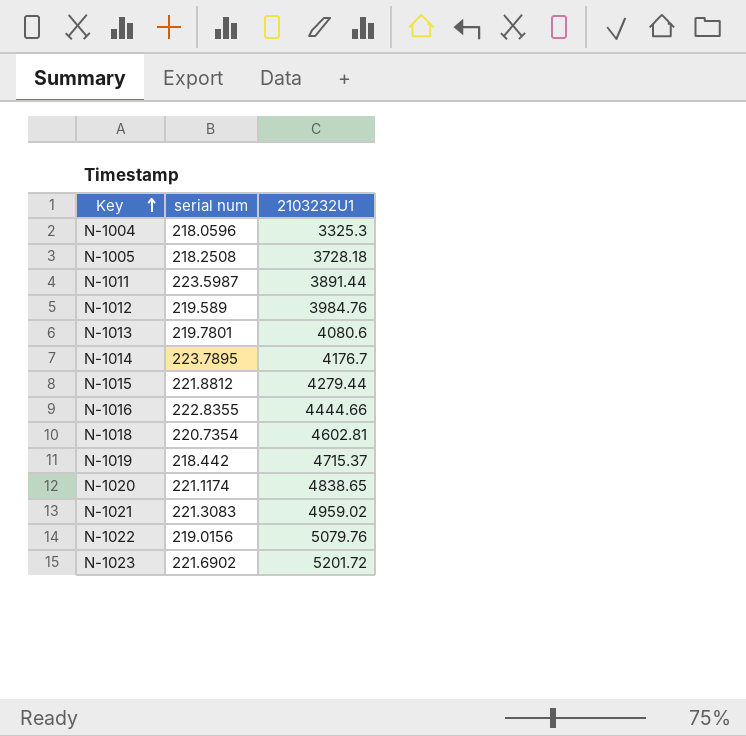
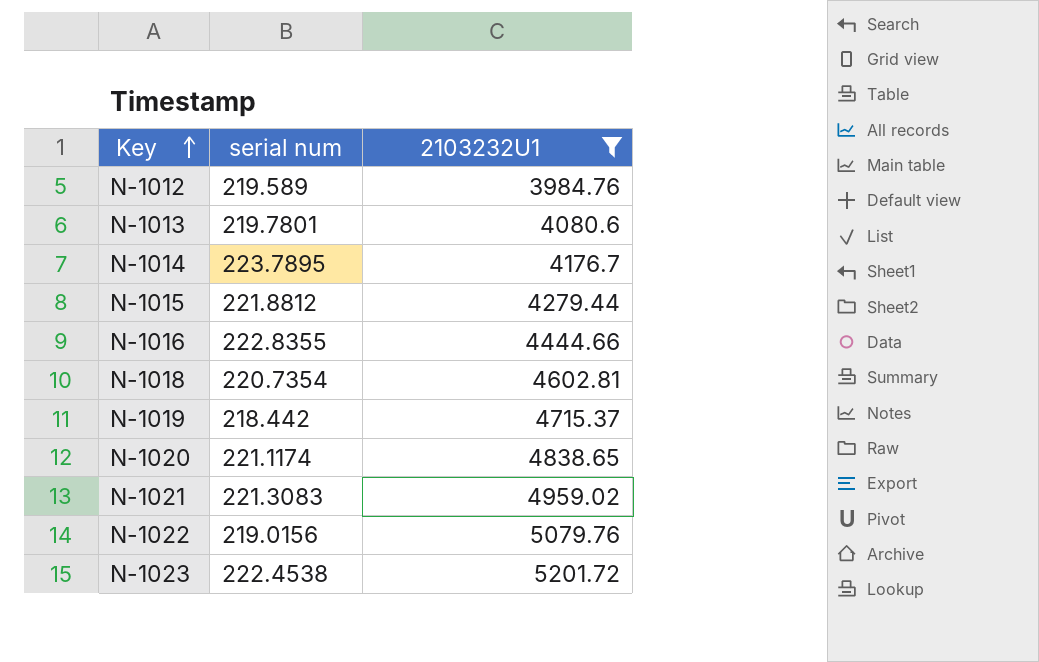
filter: none -> 2103232U1 >= 3984.76
N-1023 | serial num: 221.6902 -> 222.4538

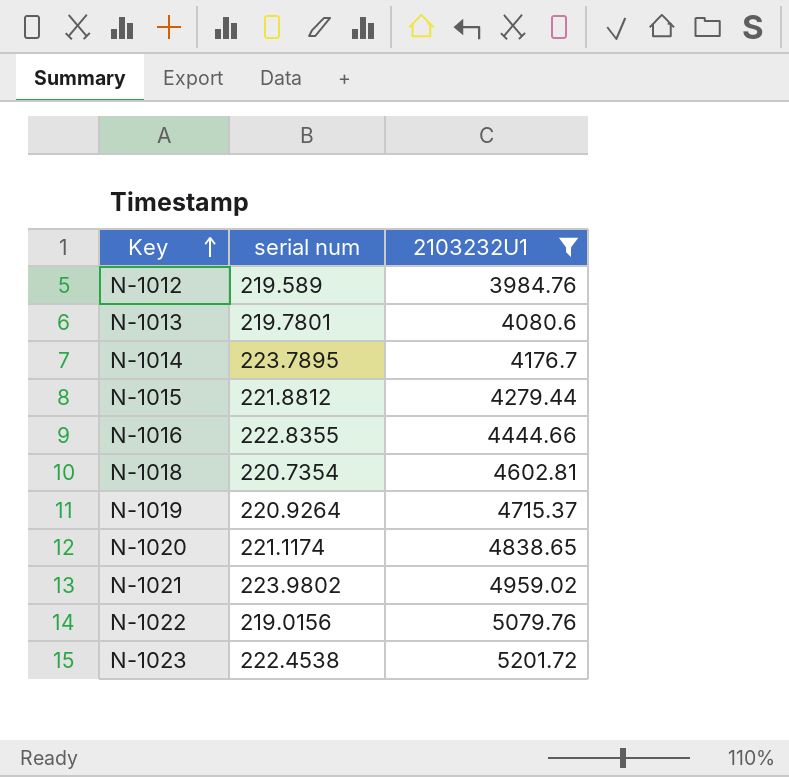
N-1019 | serial num: 218.442 -> 220.9264
N-1021 | serial num: 221.3083 -> 223.9802

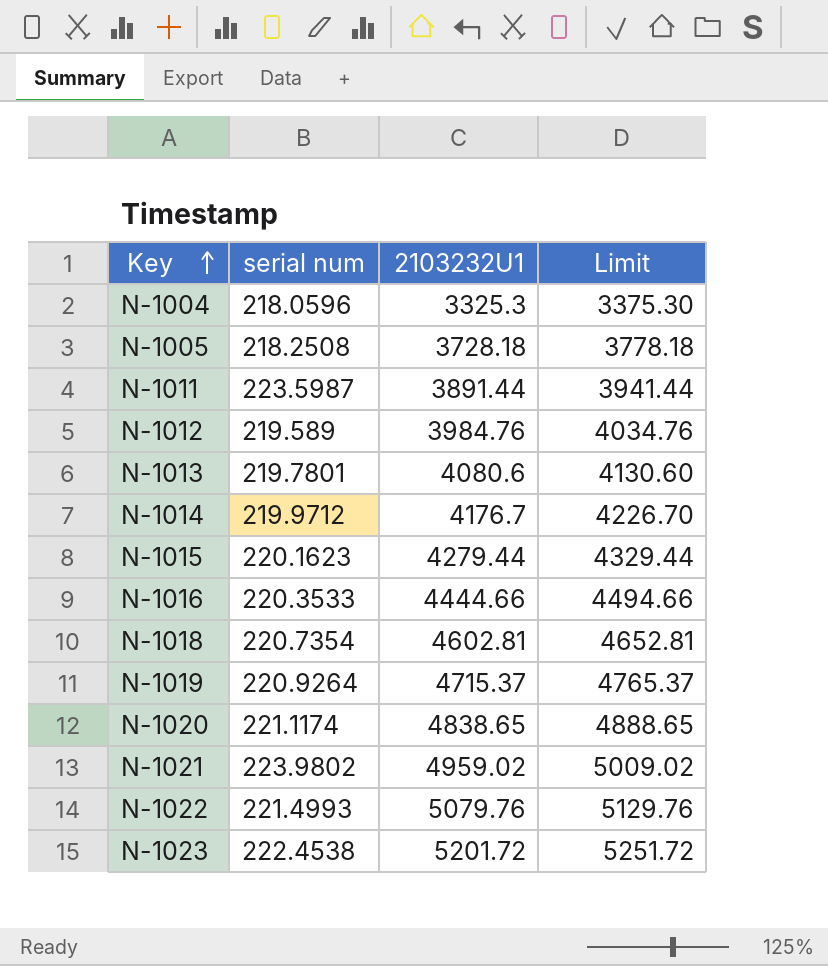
filter: 2103232U1 >= 3984.76 -> none
column Limit | formula: none -> [2103232U1] + 50
N-1014 | serial num: 223.7895 -> 219.9712
N-1015 | serial num: 221.8812 -> 220.1623
N-1016 | serial num: 222.8355 -> 220.3533
N-1022 | serial num: 219.0156 -> 221.4993

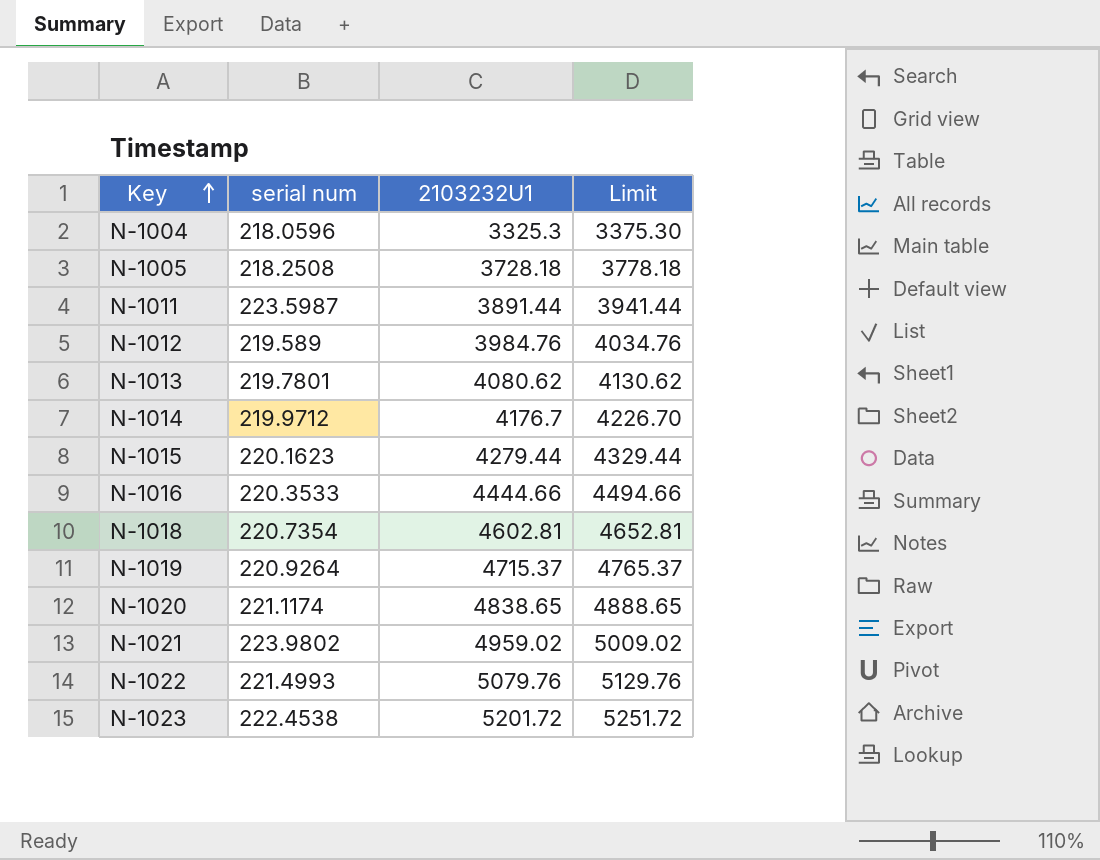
N-1013 | 2103232U1: 4080.6 -> 4080.62
N-1013 | Limit: 4130.60 -> 4130.62

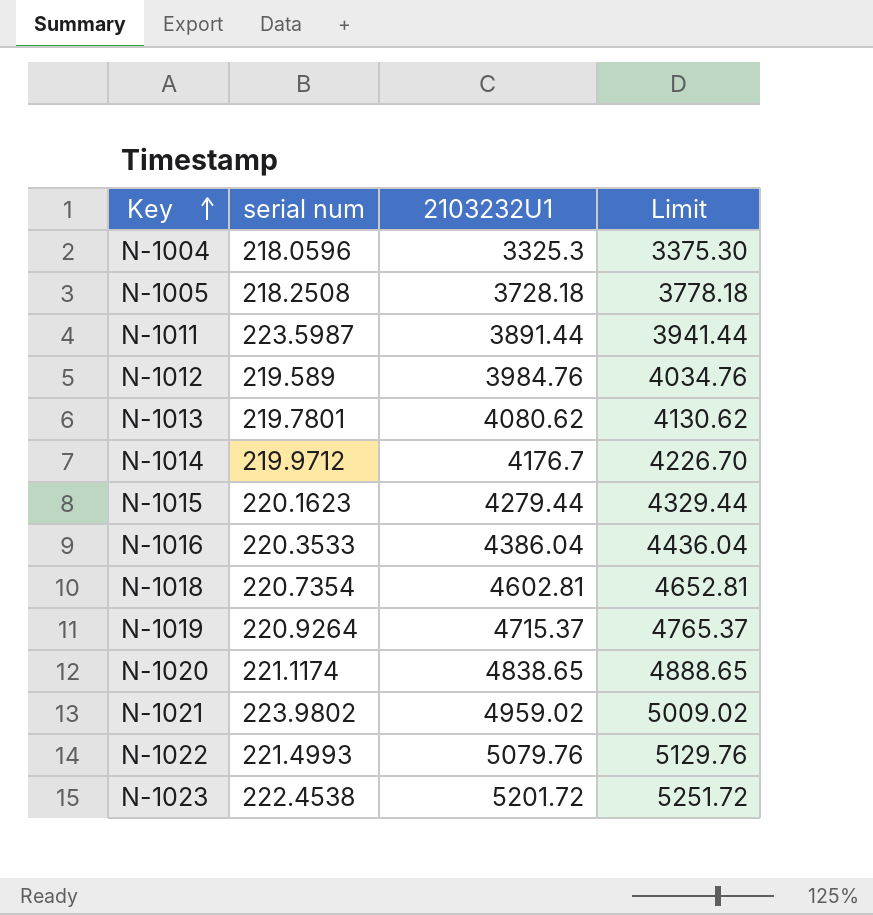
N-1016 | 2103232U1: 4444.66 -> 4386.04
N-1016 | Limit: 4494.66 -> 4436.04

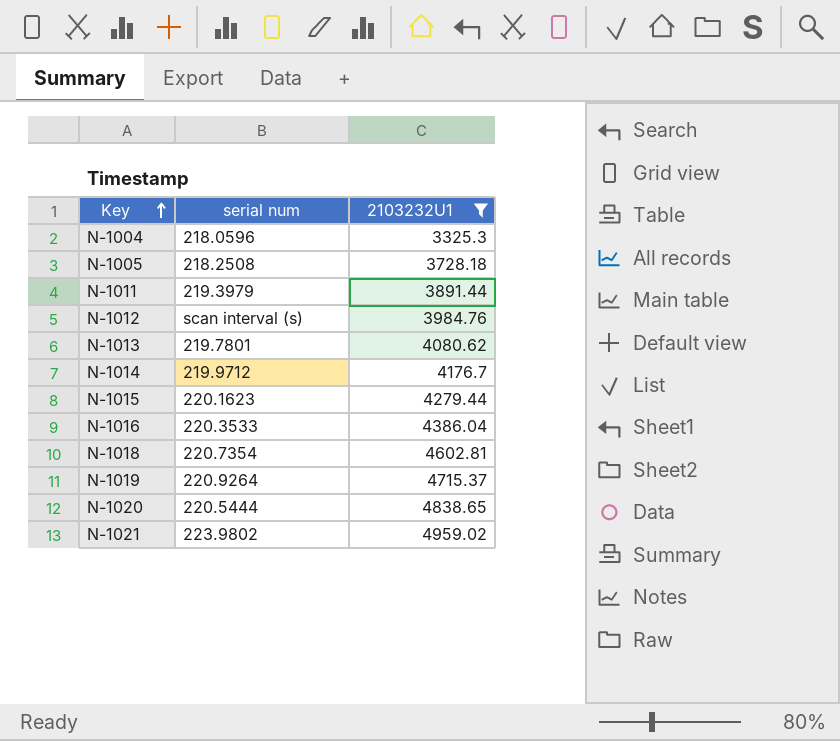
filter: none -> 2103232U1 <= 4959.02
column Limit | formula: [2103232U1] + 50 -> none
N-1011 | serial num: 223.5987 -> 219.3979
N-1012 | serial num: 219.589 -> scan interval (s)
N-1020 | serial num: 221.1174 -> 220.5444

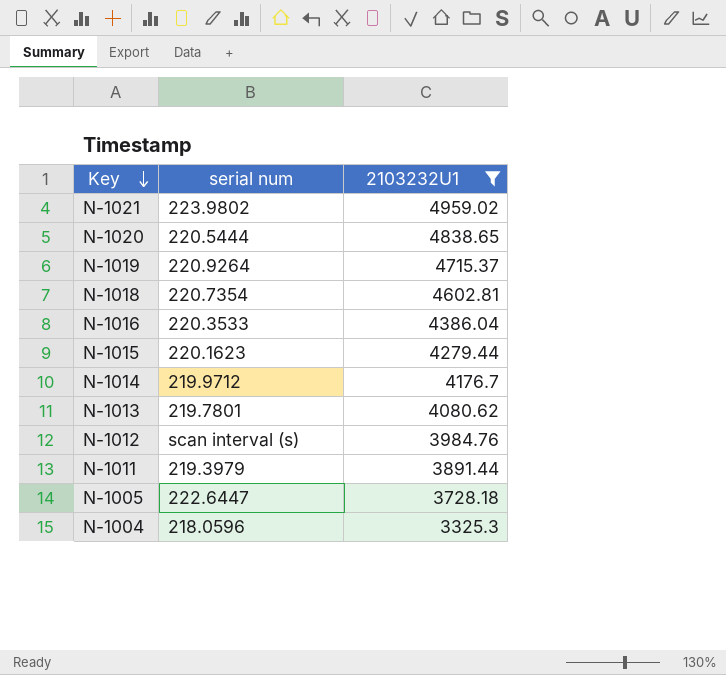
row order: Key ascending -> Key descending
N-1005 | serial num: 218.2508 -> 222.6447

